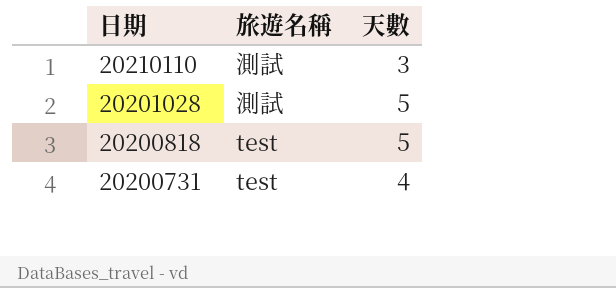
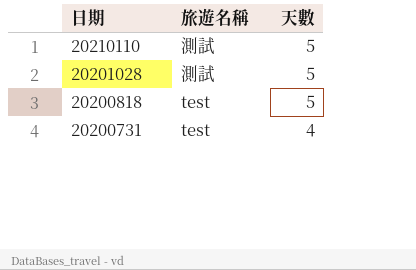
20210110 | 天數: 3 -> 5

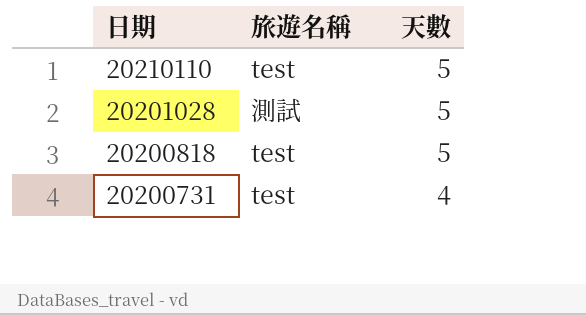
20210110 | 旅遊名稱: 測試 -> test

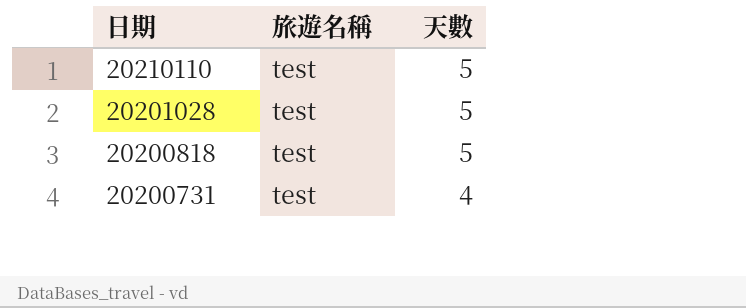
20201028 | 旅遊名稱: 測試 -> test

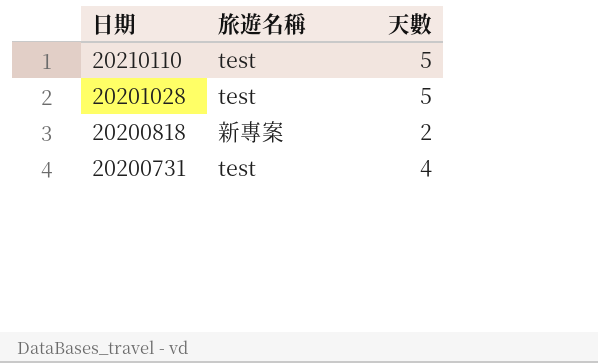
20200818 | 旅遊名稱: test -> 新專案
20200818 | 天數: 5 -> 2

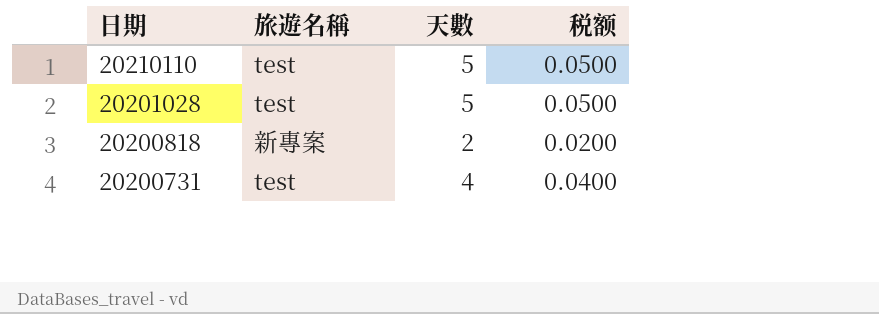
column 税额 | formula: none -> [天數] * 0.01

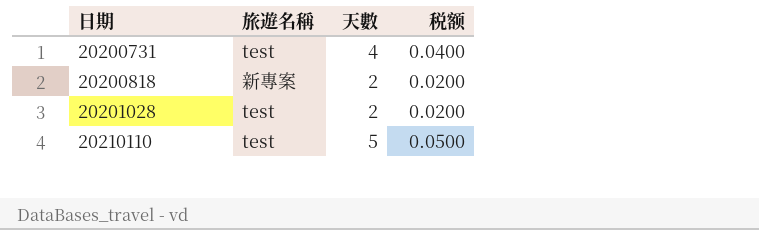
row order: 日期 descending -> 日期 ascending
20201028 | 天數: 5 -> 2
20201028 | 税额: 0.0500 -> 0.0200

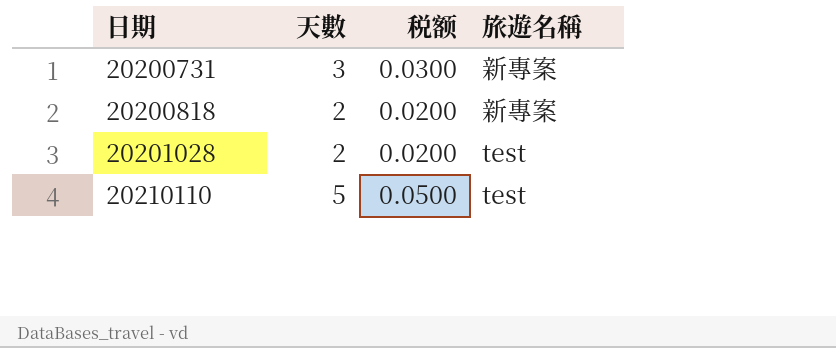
column 旅遊名稱 | position: 2 -> 4
20200731 | 天數: 4 -> 3
20200731 | 税额: 0.0400 -> 0.0300
20200731 | 旅遊名稱: test -> 新專案

